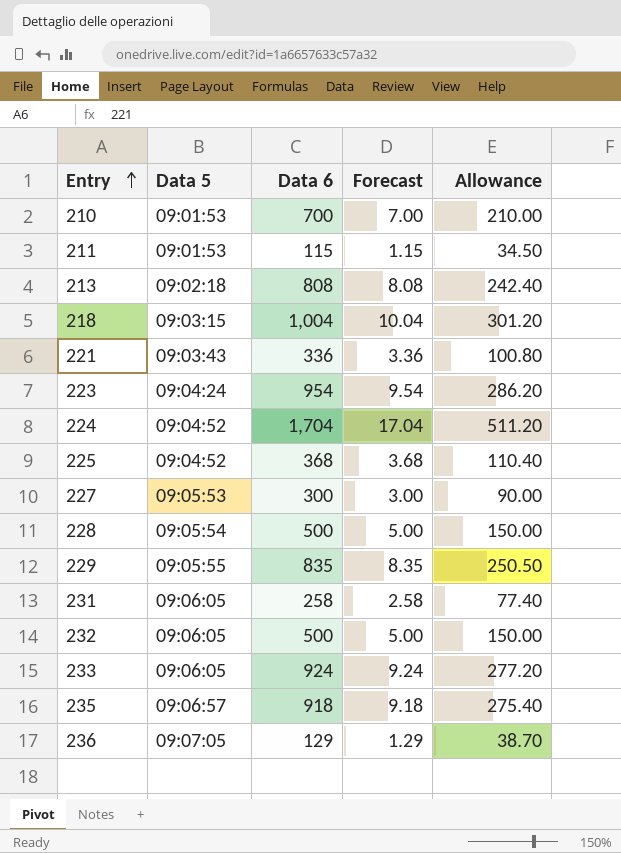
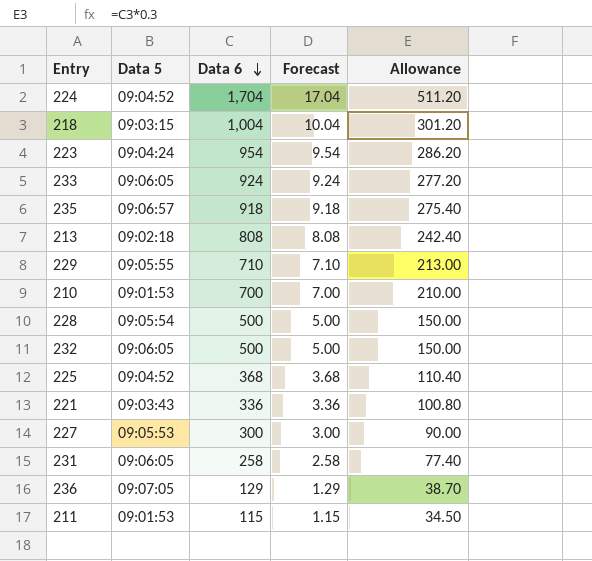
row order: Entry ascending -> Data 6 descending
229 | Data 6: 835 -> 710
229 | Forecast: 8.35 -> 7.10
229 | Allowance: 250.50 -> 213.00

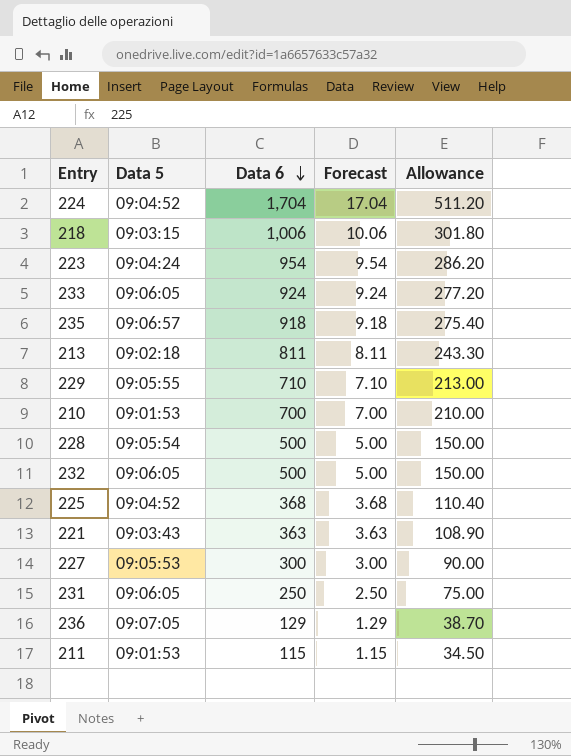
218 | Data 6: 1,004 -> 1,006
218 | Forecast: 10.04 -> 10.06
218 | Allowance: 301.20 -> 301.80
213 | Data 6: 808 -> 811
213 | Forecast: 8.08 -> 8.11
213 | Allowance: 242.40 -> 243.30
221 | Data 6: 336 -> 363
221 | Forecast: 3.36 -> 3.63
221 | Allowance: 100.80 -> 108.90
231 | Data 6: 258 -> 250
231 | Forecast: 2.58 -> 2.50
231 | Allowance: 77.40 -> 75.00

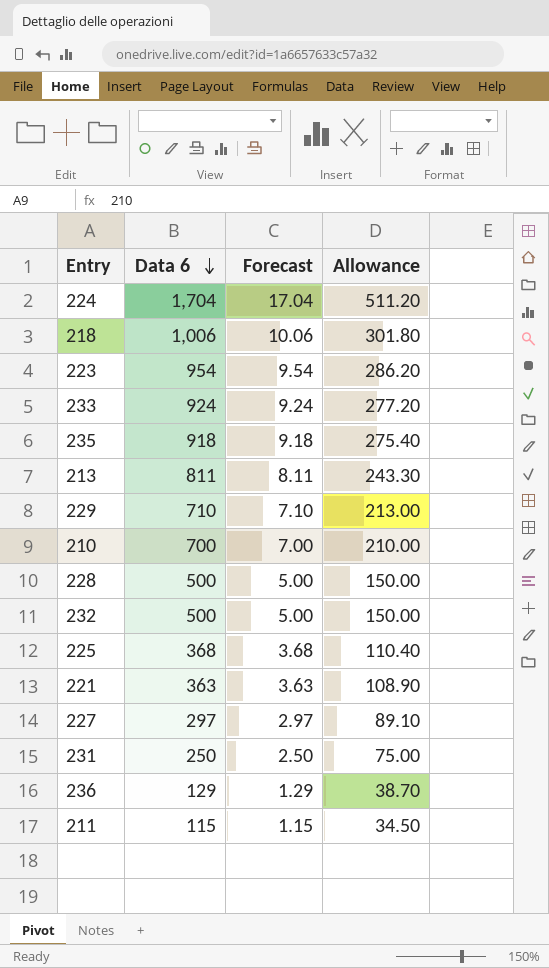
column Data 5 | position: 2 -> none
227 | Data 6: 300 -> 297
227 | Forecast: 3.00 -> 2.97
227 | Allowance: 90.00 -> 89.10

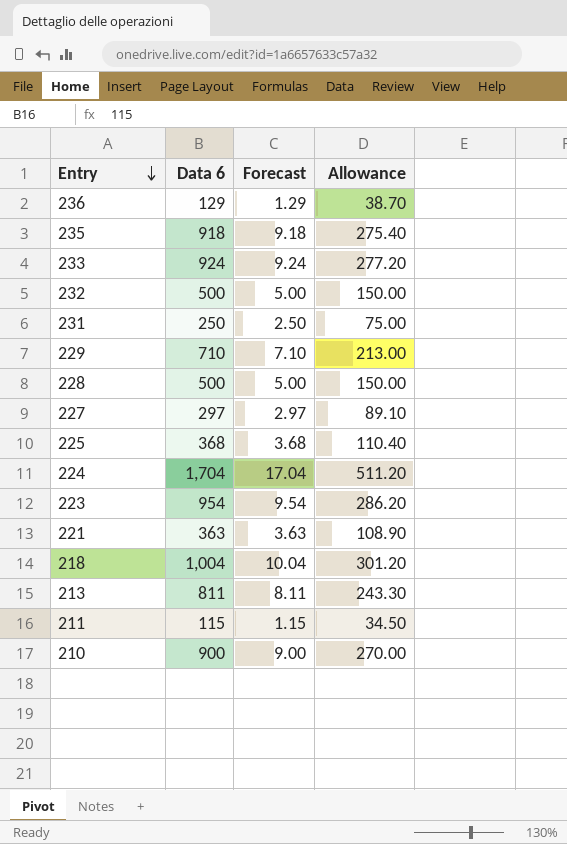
row order: Data 6 descending -> Entry descending
218 | Data 6: 1,006 -> 1,004
218 | Forecast: 10.06 -> 10.04
218 | Allowance: 301.80 -> 301.20
210 | Data 6: 700 -> 900
210 | Forecast: 7.00 -> 9.00
210 | Allowance: 210.00 -> 270.00

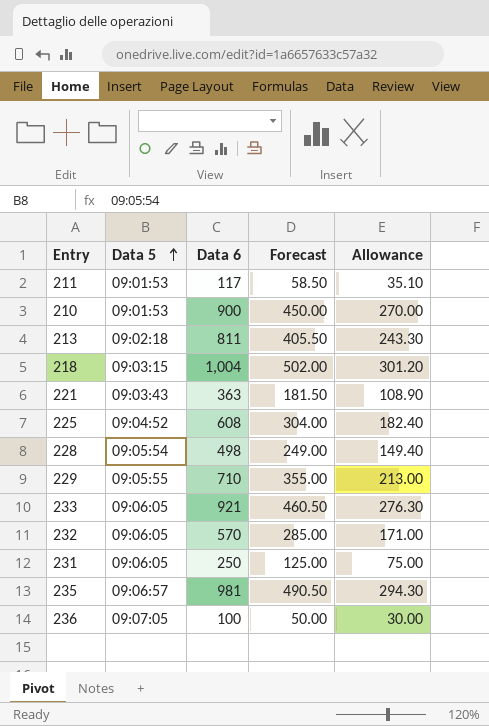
row order: Entry descending -> Data 5 ascending
column Data 5 | position: none -> 2
column Forecast | formula: [Data 6] * 0.01 -> [Data 6] * 0.5
row 227: 297 | 2.97 | 89.10 -> none
row 224: 1,704 | 17.04 | 511.20 -> none
row 223: 954 | 9.54 | 286.20 -> none
211 | Data 6: 115 -> 117
211 | Allowance: 34.50 -> 35.10
225 | Data 6: 368 -> 608
225 | Allowance: 110.40 -> 182.40
228 | Data 6: 500 -> 498
228 | Allowance: 150.00 -> 149.40
233 | Data 6: 924 -> 921
233 | Allowance: 277.20 -> 276.30
232 | Data 6: 500 -> 570
232 | Allowance: 150.00 -> 171.00
235 | Data 6: 918 -> 981
235 | Allowance: 275.40 -> 294.30
236 | Data 6: 129 -> 100
236 | Allowance: 38.70 -> 30.00

